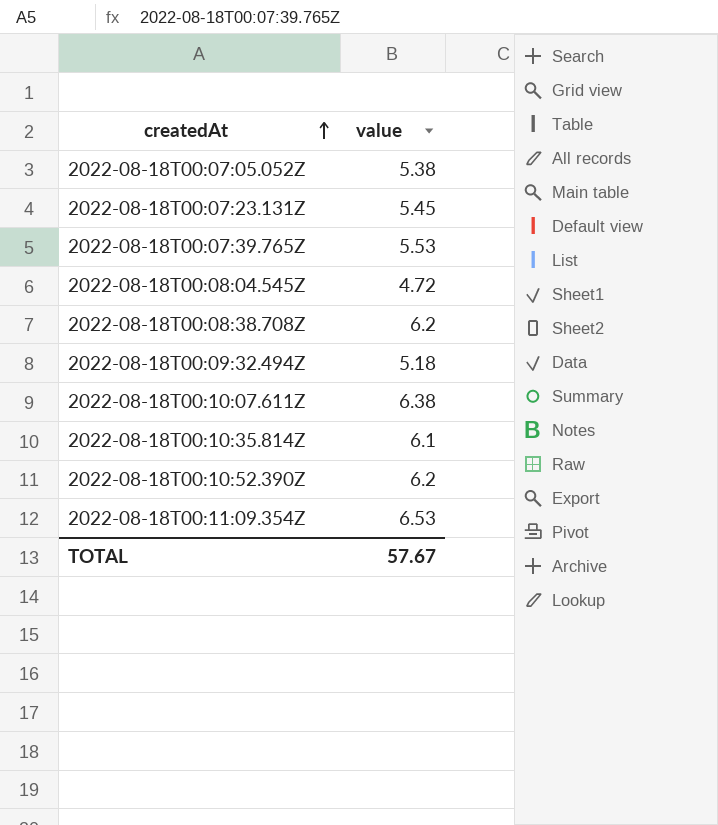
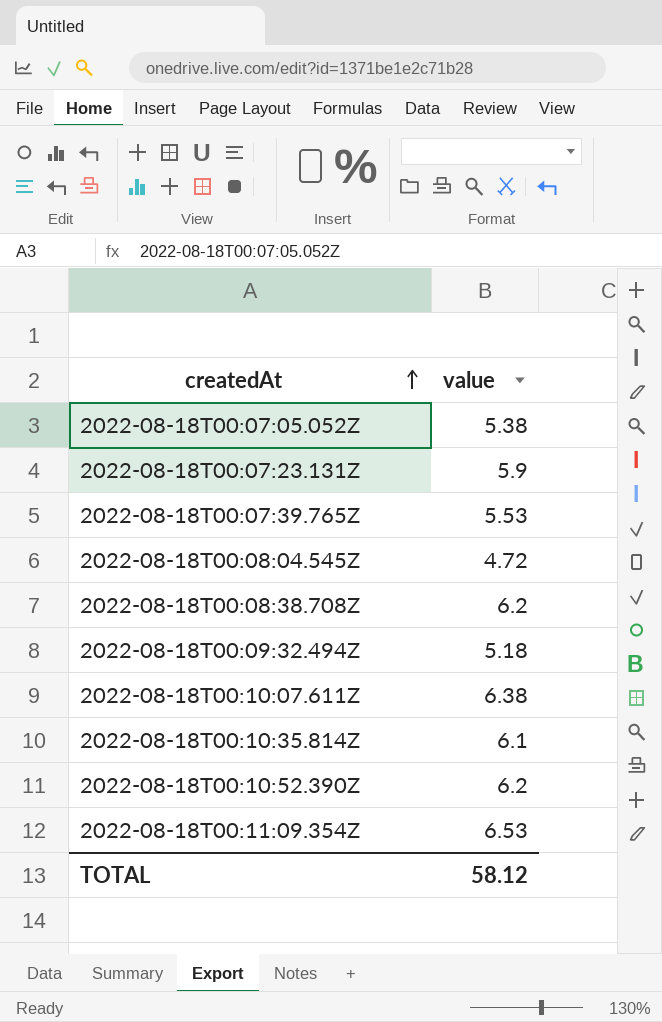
2022-08-18T00:07:23.131Z | value: 5.45 -> 5.9
TOTAL | value: 57.67 -> 58.12

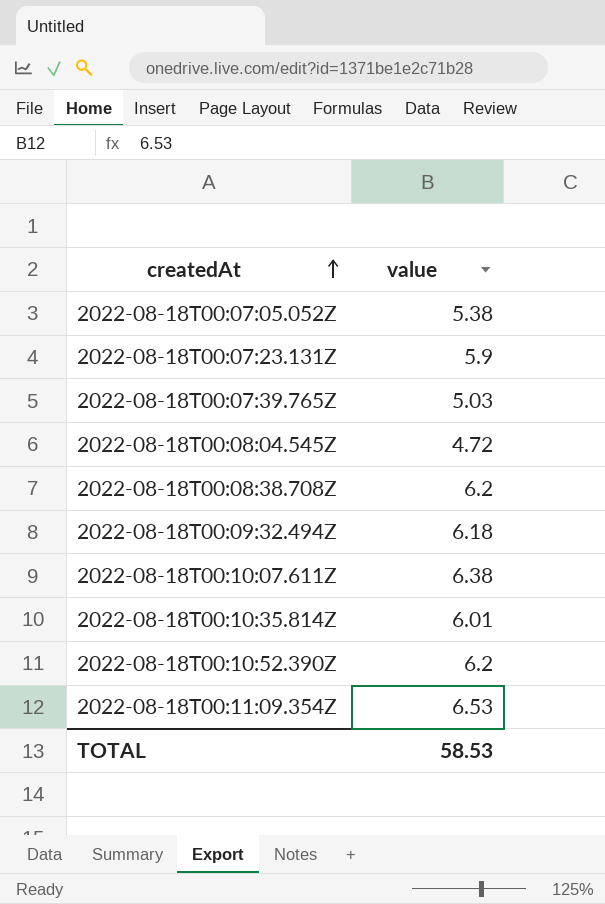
2022-08-18T00:07:39.765Z | value: 5.53 -> 5.03
2022-08-18T00:09:32.494Z | value: 5.18 -> 6.18
2022-08-18T00:10:35.814Z | value: 6.1 -> 6.01
TOTAL | value: 58.12 -> 58.53

